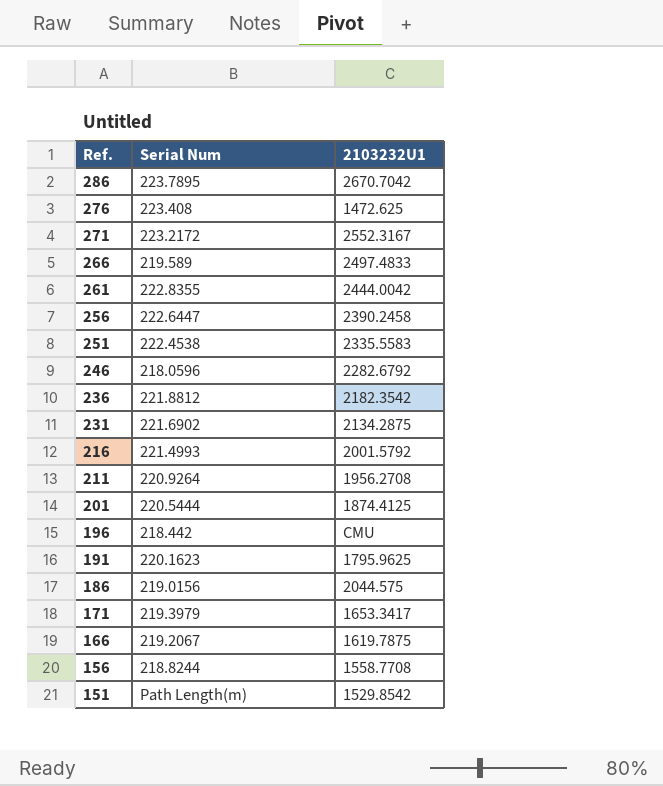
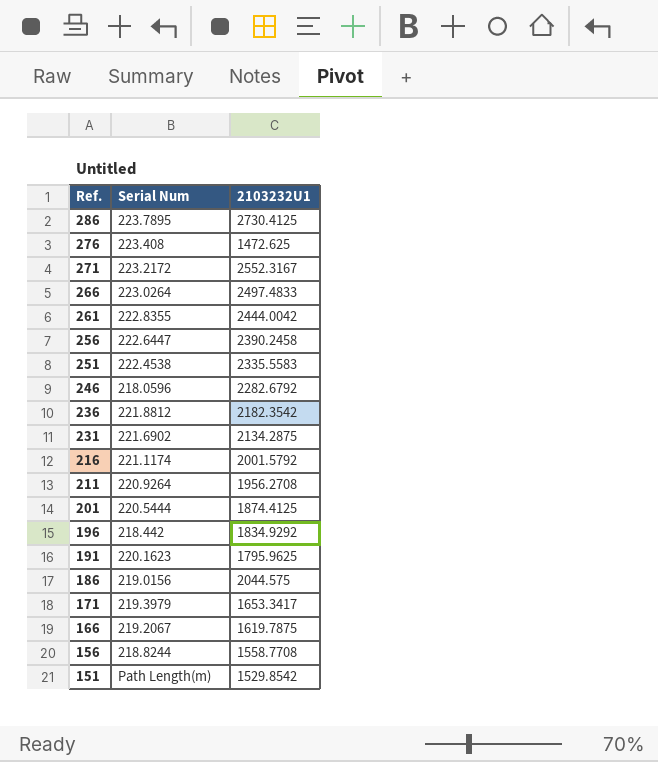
286 | 2103232U1: 2670.7042 -> 2730.4125
266 | Serial Num: 219.589 -> 223.0264
216 | Serial Num: 221.4993 -> 221.1174
196 | 2103232U1: CMU -> 1834.9292

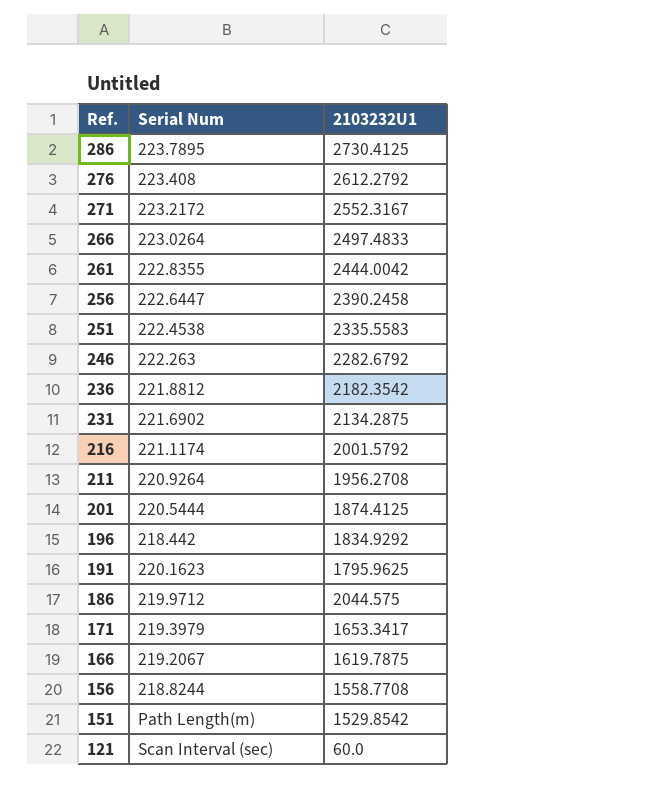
276 | 2103232U1: 1472.625 -> 2612.2792
246 | Serial Num: 218.0596 -> 222.263
186 | Serial Num: 219.0156 -> 219.9712
row 121: none -> Scan Interval (sec) | 60.0

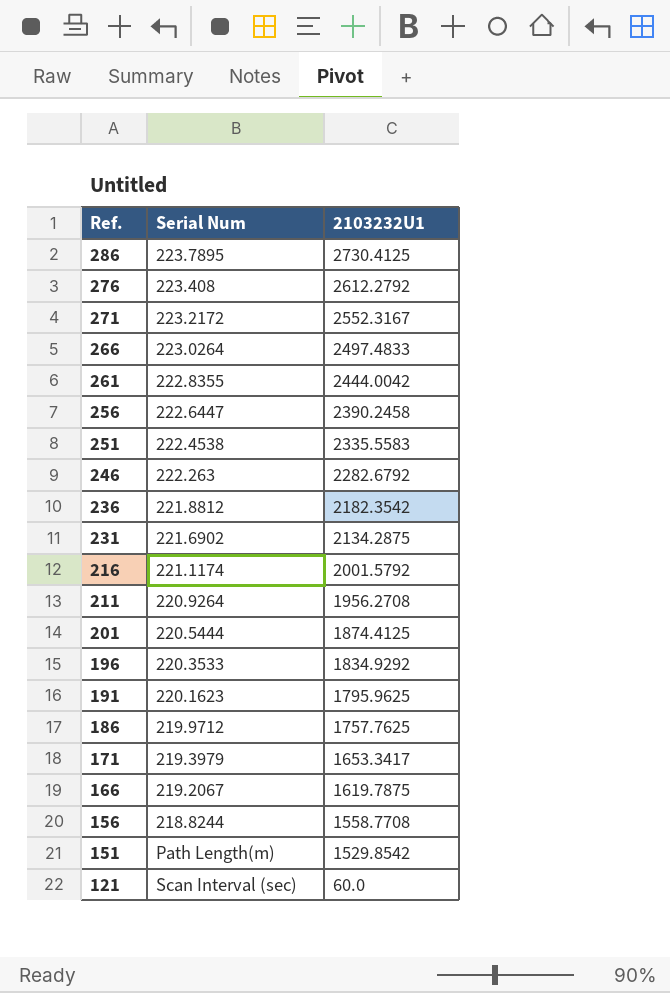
196 | Serial Num: 218.442 -> 220.3533
186 | 2103232U1: 2044.575 -> 1757.7625

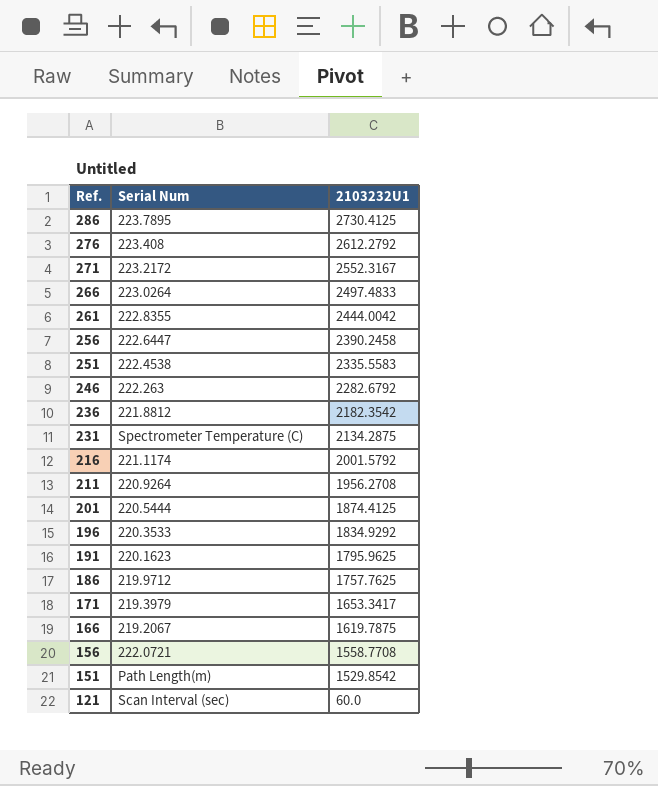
231 | Serial Num: 221.6902 -> Spectrometer Temperature (C)
156 | Serial Num: 218.8244 -> 222.0721

